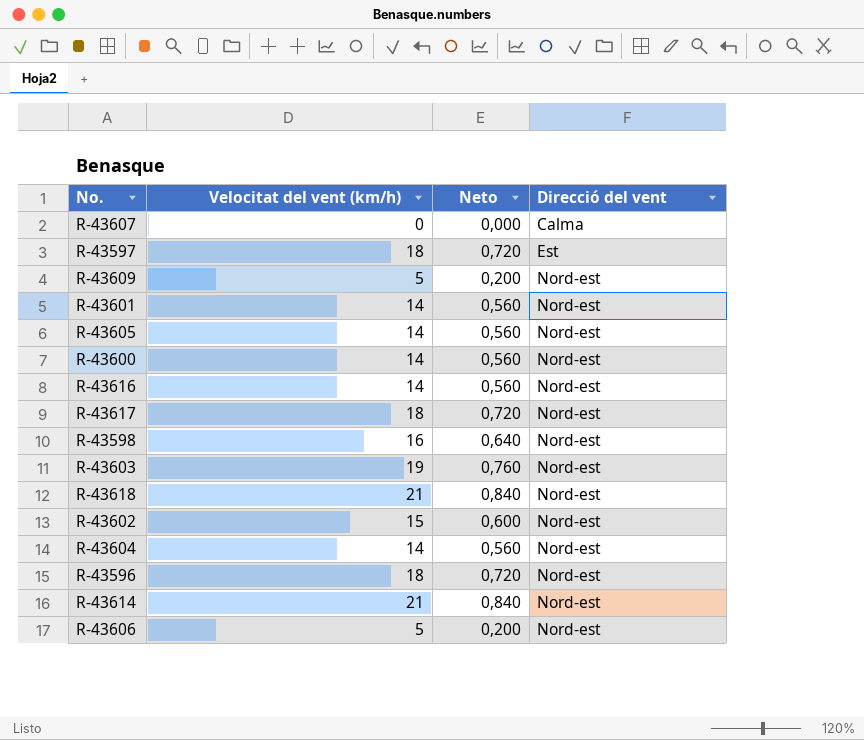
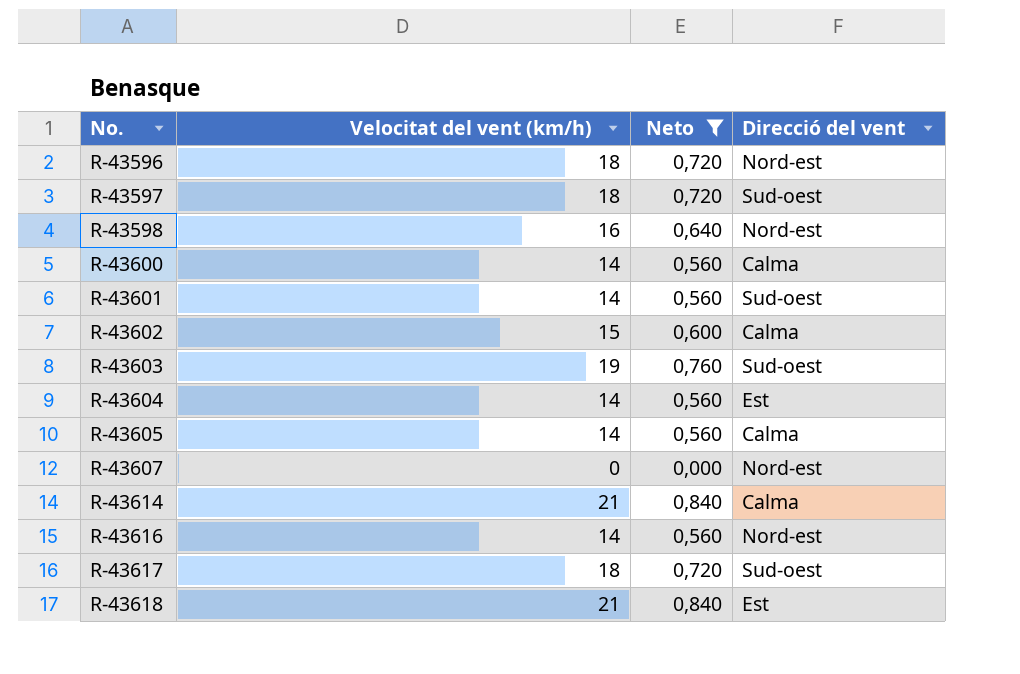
filter: none -> Neto != 0,200
row order: Direcció del vent ascending -> No. ascending
R-43597 | Direcció del vent: Est -> Sud-oest
R-43600 | Direcció del vent: Nord-est -> Calma
R-43601 | Direcció del vent: Nord-est -> Sud-oest
R-43602 | Direcció del vent: Nord-est -> Calma
R-43603 | Direcció del vent: Nord-est -> Sud-oest
R-43604 | Direcció del vent: Nord-est -> Est
R-43605 | Direcció del vent: Nord-est -> Calma
R-43607 | Direcció del vent: Calma -> Nord-est
R-43614 | Direcció del vent: Nord-est -> Calma
R-43617 | Direcció del vent: Nord-est -> Sud-oest
R-43618 | Direcció del vent: Nord-est -> Est

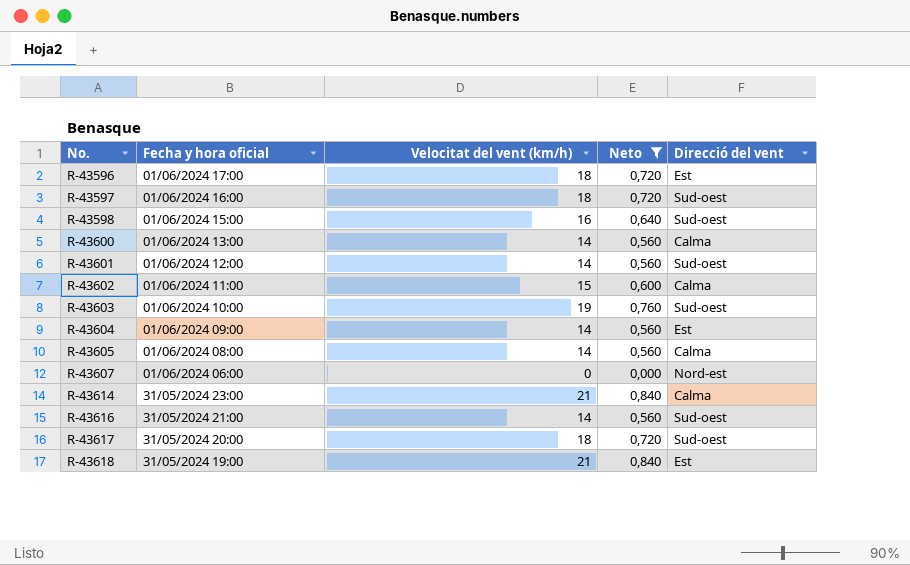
column Fecha y hora oficial | position: none -> 2
R-43596 | Direcció del vent: Nord-est -> Est
R-43598 | Direcció del vent: Nord-est -> Sud-oest
R-43616 | Direcció del vent: Nord-est -> Sud-oest

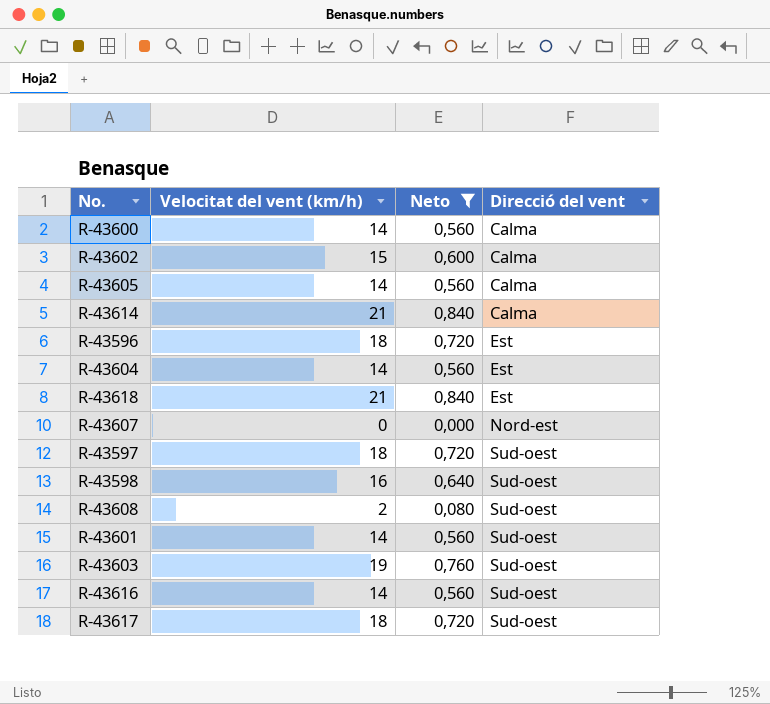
row order: No. ascending -> Direcció del vent ascending
column Fecha y hora oficial | position: 2 -> none
row R-43608: none -> 2 | 0,080 | Sud-oest

